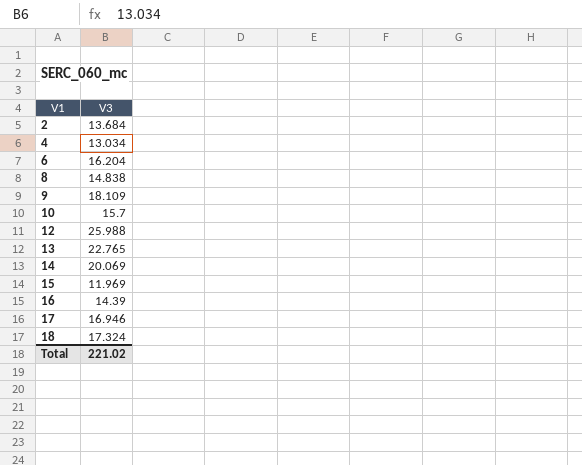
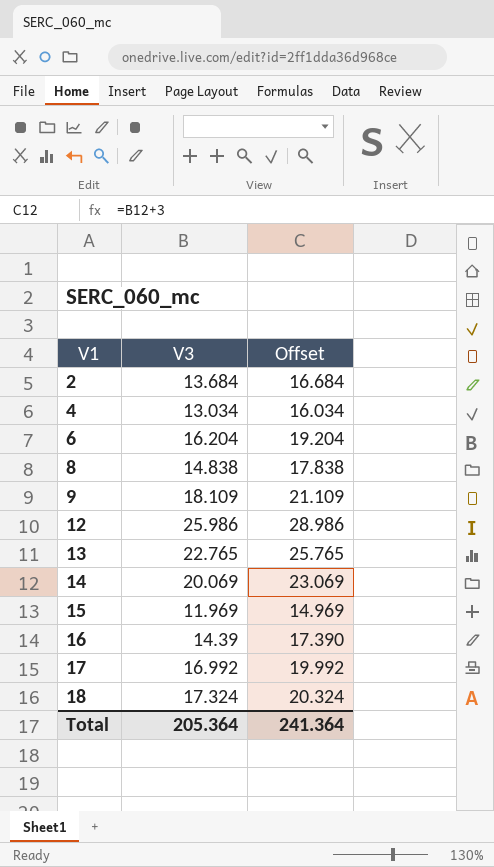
column Offset | formula: none -> [V3] + 3
row 10: 15.7 -> none
12 | V3: 25.988 -> 25.986
17 | V3: 16.946 -> 16.992
Total | V3: 221.02 -> 205.364

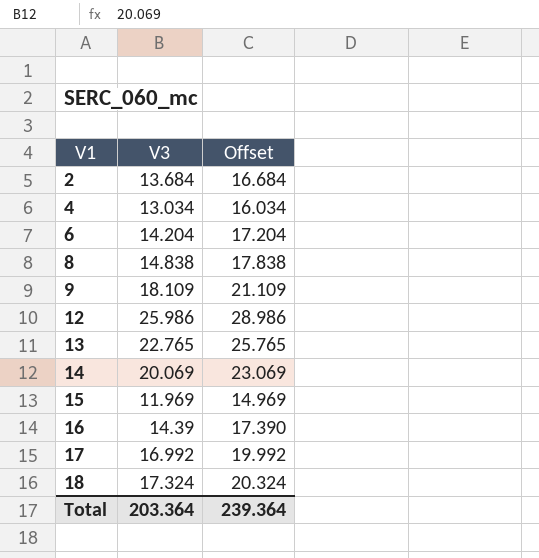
6 | V3: 16.204 -> 14.204
6 | Offset: 19.204 -> 17.204
Total | V3: 205.364 -> 203.364
Total | Offset: 241.364 -> 239.364

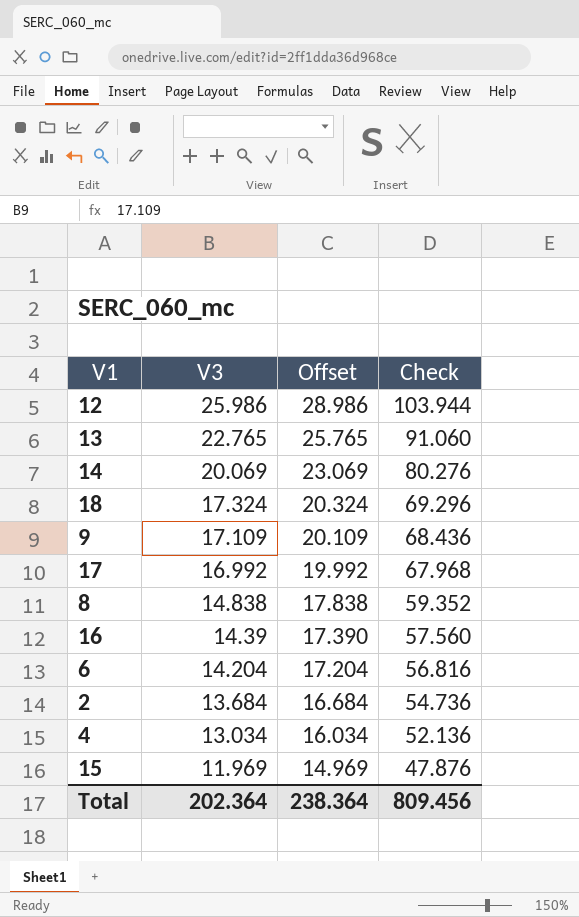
row order: V1 ascending -> V3 descending
column Check | formula: none -> [V3] * 4
9 | V3: 18.109 -> 17.109
9 | Offset: 21.109 -> 20.109
Total | V3: 203.364 -> 202.364
Total | Offset: 239.364 -> 238.364

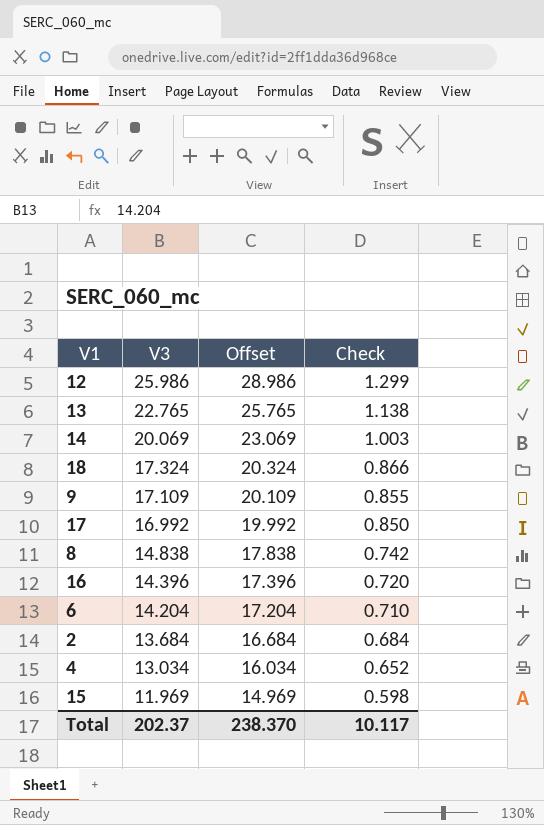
column Check | formula: [V3] * 4 -> [V3] * 0.05
16 | V3: 14.39 -> 14.396
16 | Offset: 17.390 -> 17.396
Total | V3: 202.364 -> 202.37
Total | Offset: 238.364 -> 238.370
Total | Check: 809.456 -> 10.117

